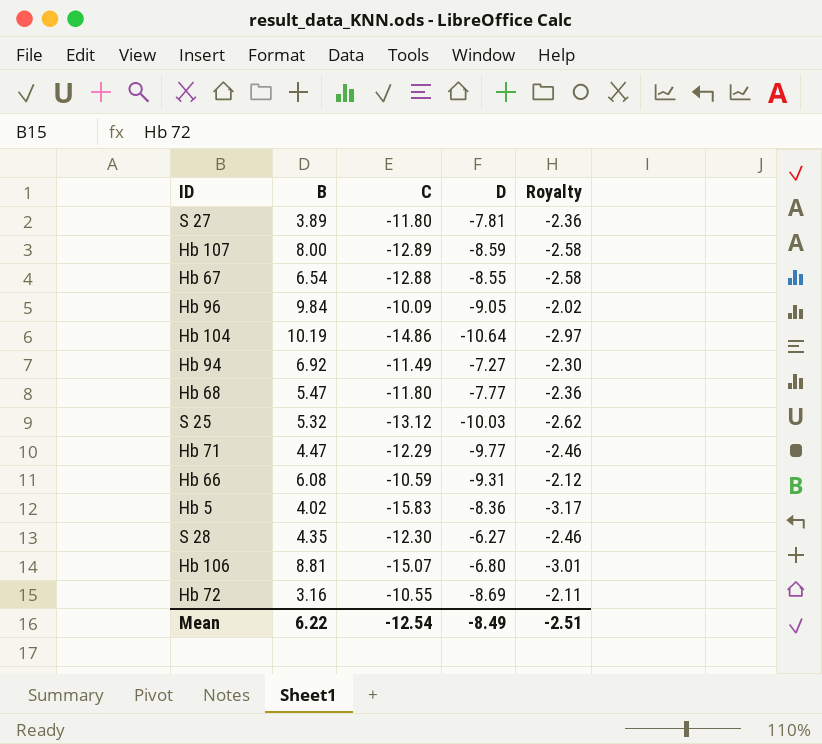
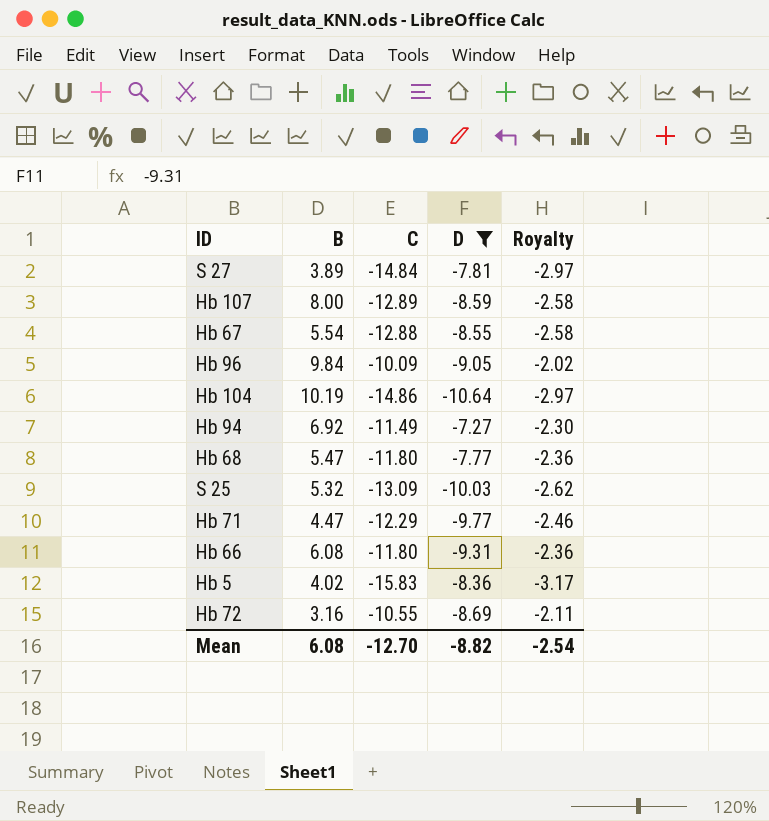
filter: none -> D <= -7.27
S 27 | C: -11.80 -> -14.84
S 27 | Royalty: -2.36 -> -2.97
Hb 67 | B: 6.54 -> 5.54
S 25 | C: -13.12 -> -13.09
Hb 66 | C: -10.59 -> -11.80
Hb 66 | Royalty: -2.12 -> -2.36
Mean | B: 6.22 -> 6.08
Mean | C: -12.54 -> -12.70
Mean | D: -8.49 -> -8.82
Mean | Royalty: -2.51 -> -2.54

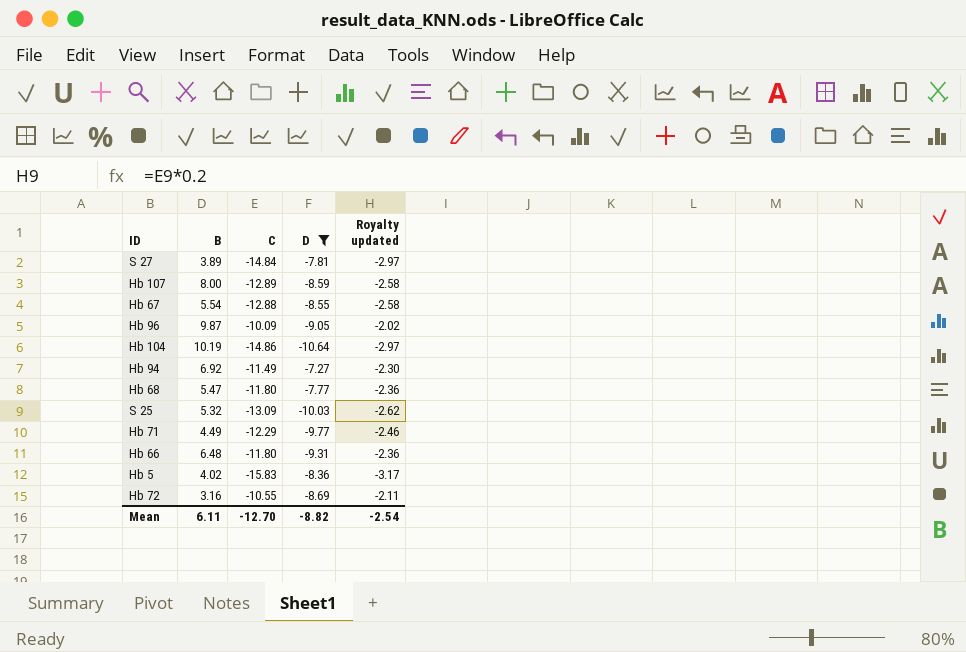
column name: Royalty -> Royalty updated
Hb 96 | B: 9.84 -> 9.87
Hb 71 | B: 4.47 -> 4.49
Hb 66 | B: 6.08 -> 6.48
Mean | B: 6.08 -> 6.11

